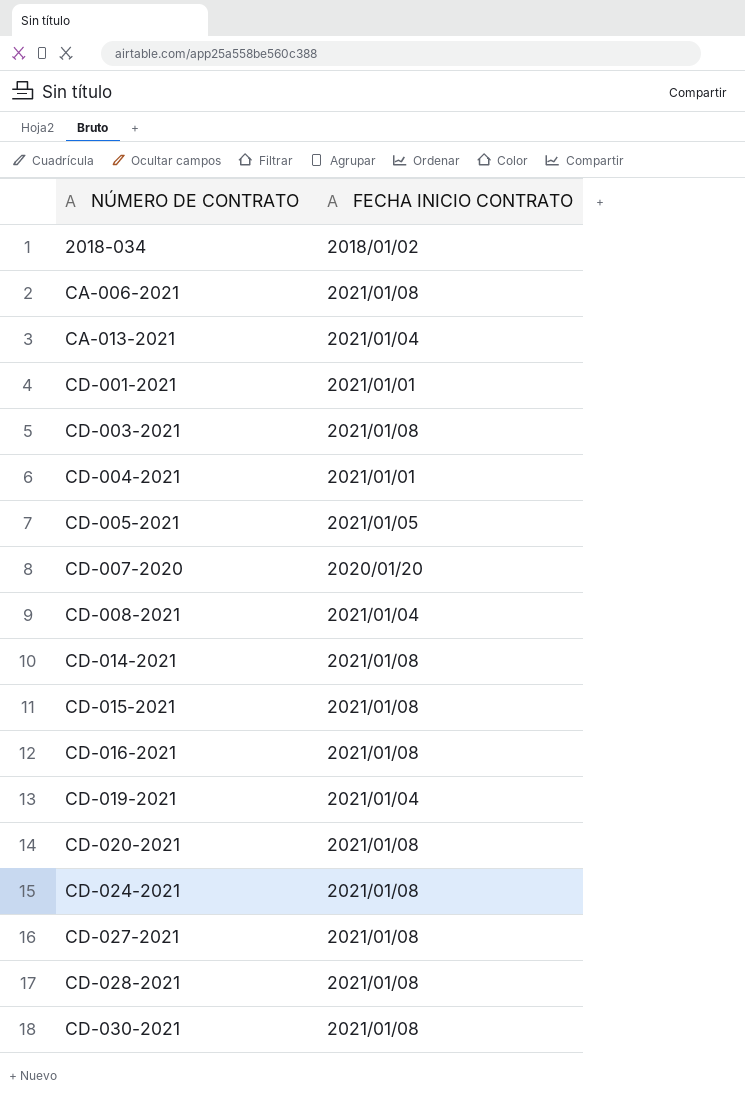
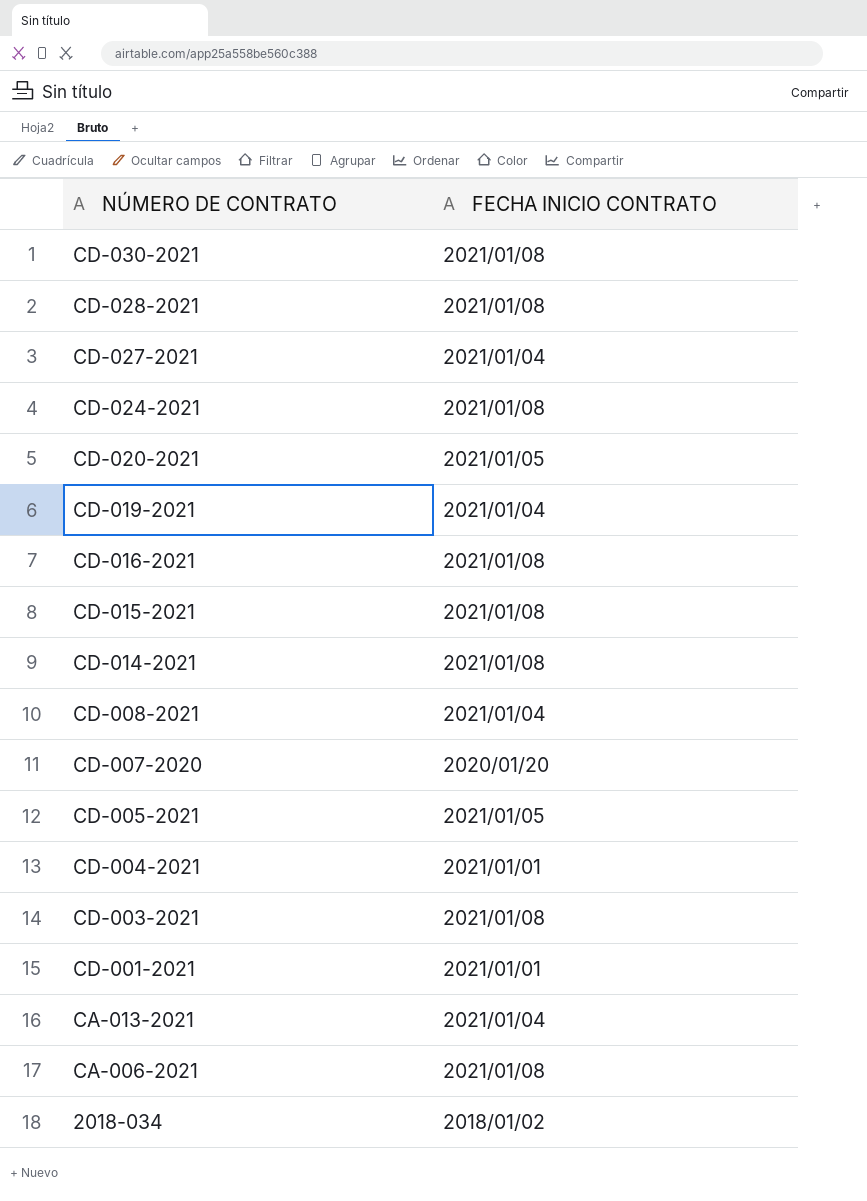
row order: NÚMERO DE CONTRATO ascending -> NÚMERO DE CONTRATO descending
CD-027-2021 | FECHA INICIO CONTRATO: 2021/01/08 -> 2021/01/04
CD-020-2021 | FECHA INICIO CONTRATO: 2021/01/08 -> 2021/01/05

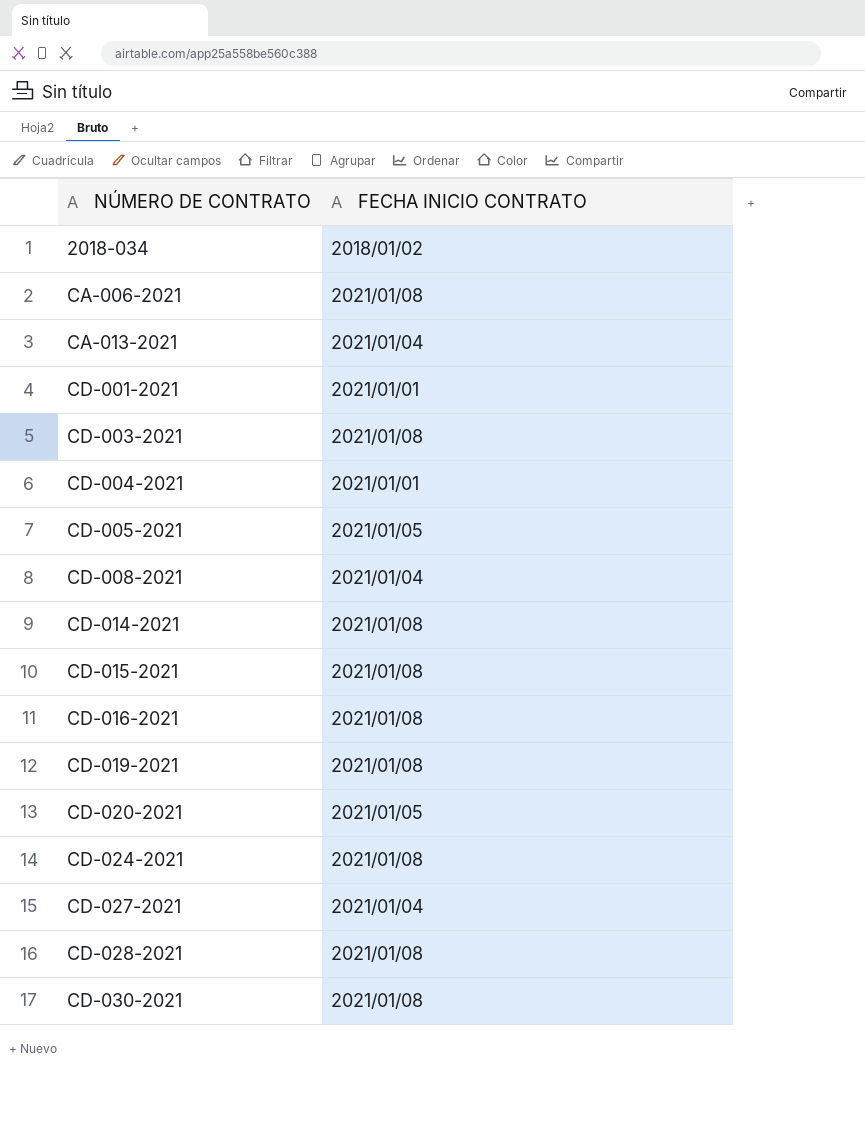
row order: NÚMERO DE CONTRATO descending -> NÚMERO DE CONTRATO ascending
row CD-007-2020: 2020/01/20 -> none
CD-019-2021 | FECHA INICIO CONTRATO: 2021/01/04 -> 2021/01/08

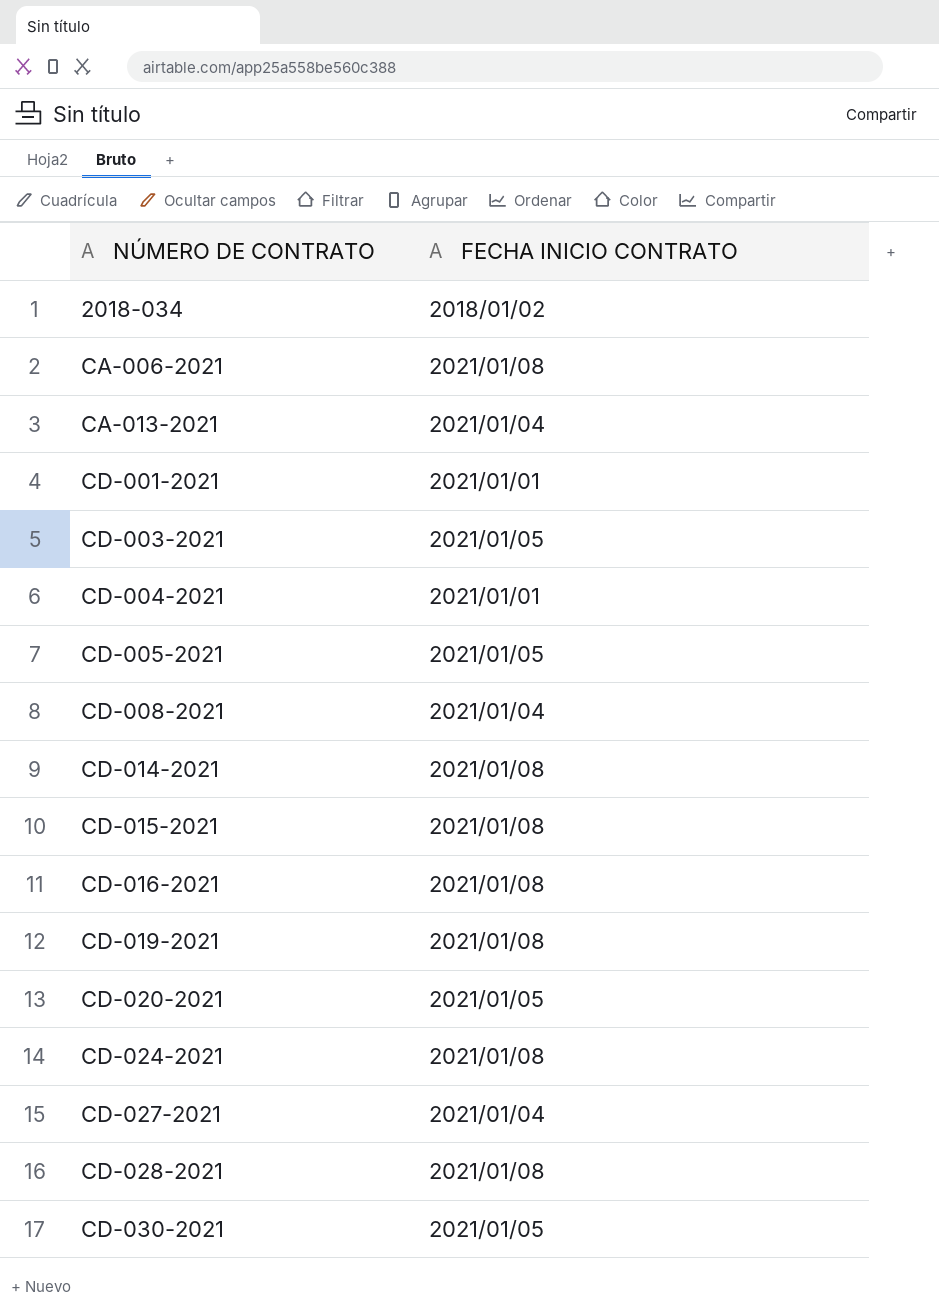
CD-003-2021 | FECHA INICIO CONTRATO: 2021/01/08 -> 2021/01/05
CD-030-2021 | FECHA INICIO CONTRATO: 2021/01/08 -> 2021/01/05

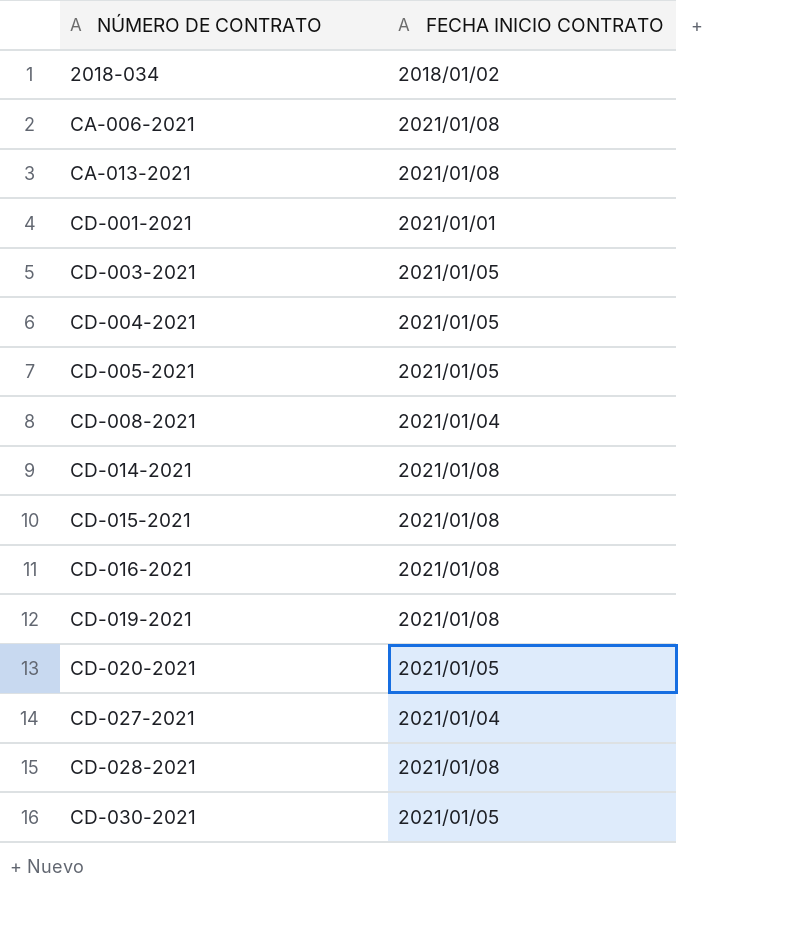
row CD-024-2021: 2021/01/08 -> none
CA-013-2021 | FECHA INICIO CONTRATO: 2021/01/04 -> 2021/01/08
CD-004-2021 | FECHA INICIO CONTRATO: 2021/01/01 -> 2021/01/05

